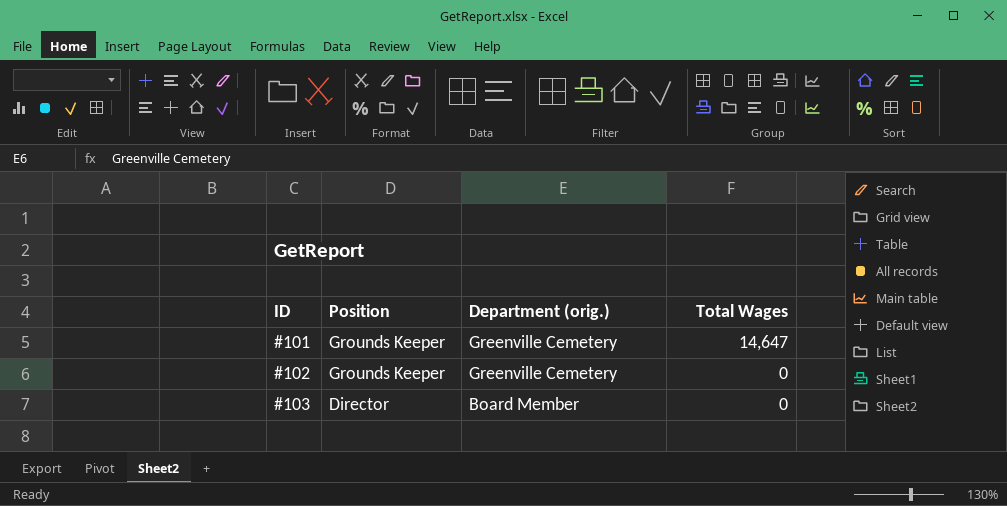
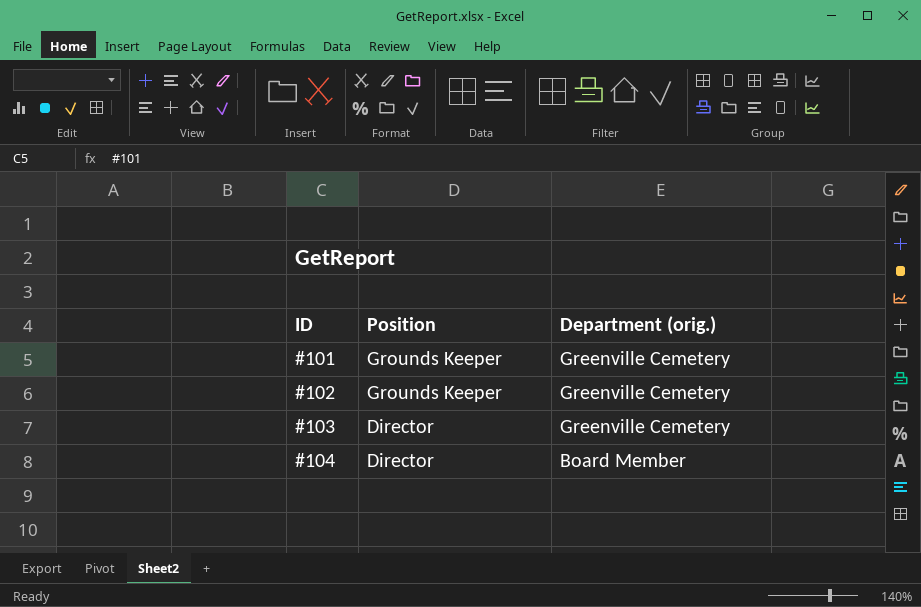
column Total Wages | position: 4 -> none
#103 | Department (orig.): Board Member -> Greenville Cemetery
row #104: none -> Director | Board Member

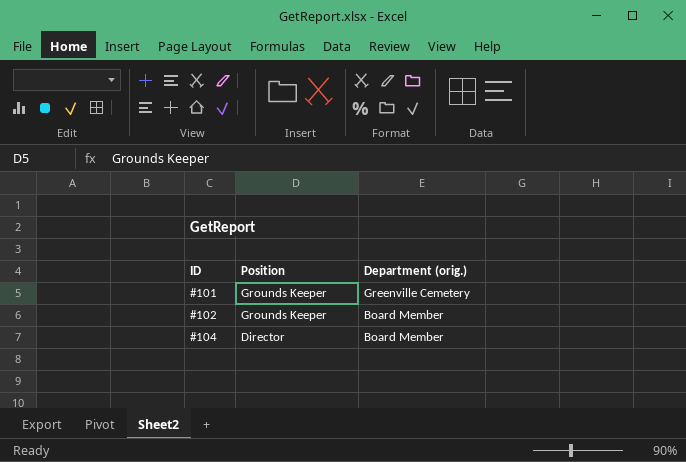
row #103: Director | Greenville Cemetery -> none
#102 | Department (orig.): Greenville Cemetery -> Board Member

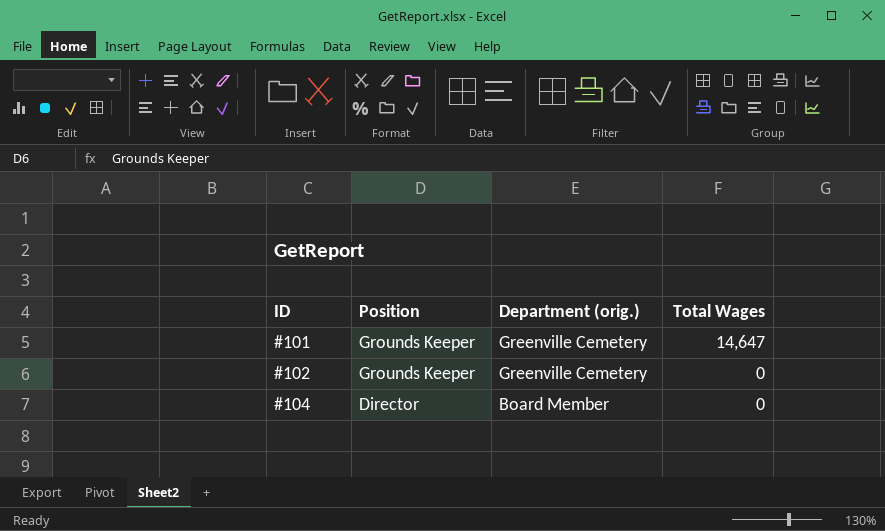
column Total Wages | position: none -> 4
#102 | Department (orig.): Board Member -> Greenville Cemetery

